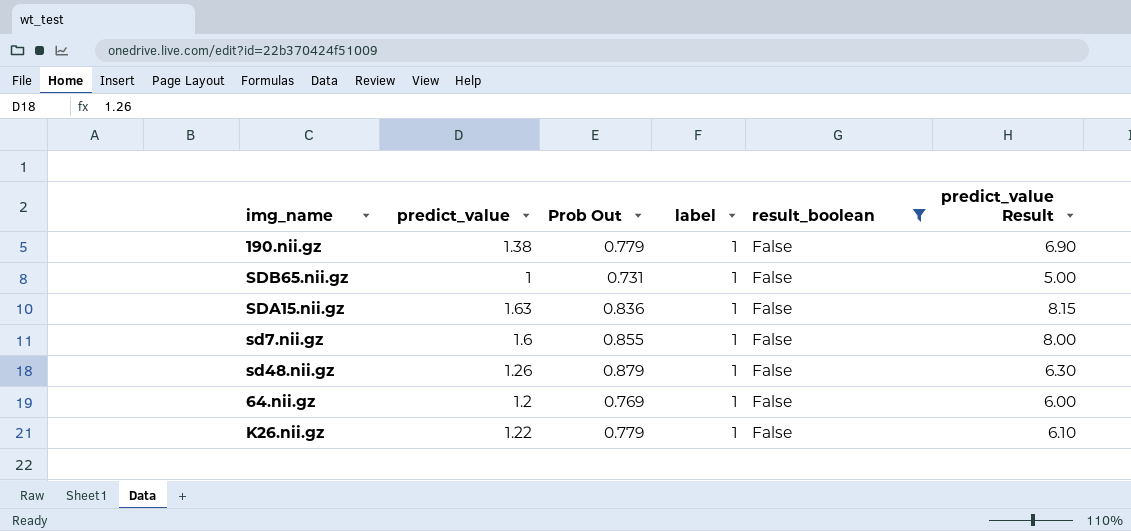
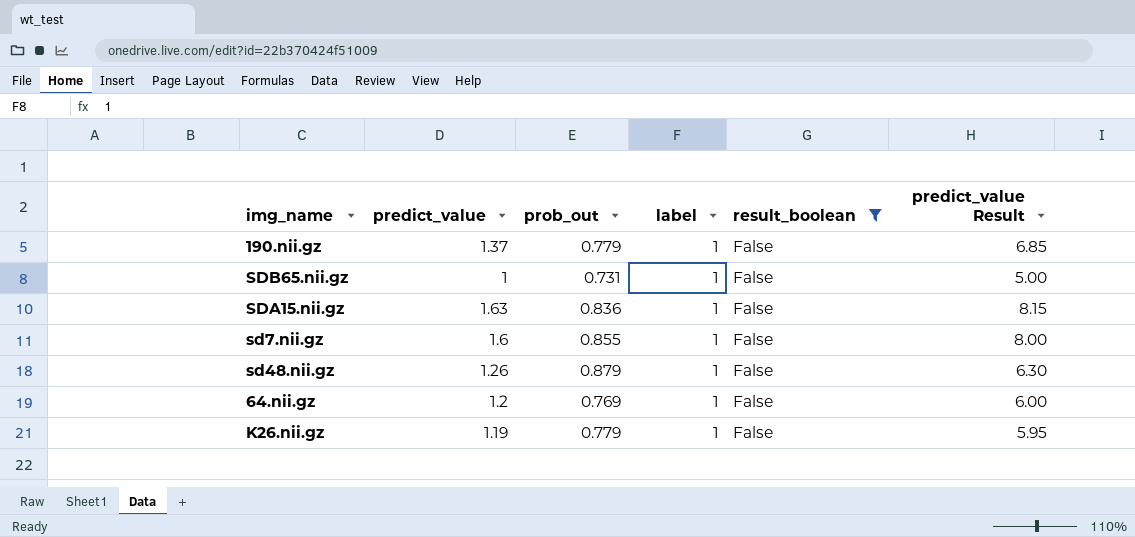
column name: Prob Out -> prob_out
190.nii.gz | predict_value: 1.38 -> 1.37
190.nii.gz | predict_value Result: 6.90 -> 6.85
K26.nii.gz | predict_value: 1.22 -> 1.19
K26.nii.gz | predict_value Result: 6.10 -> 5.95

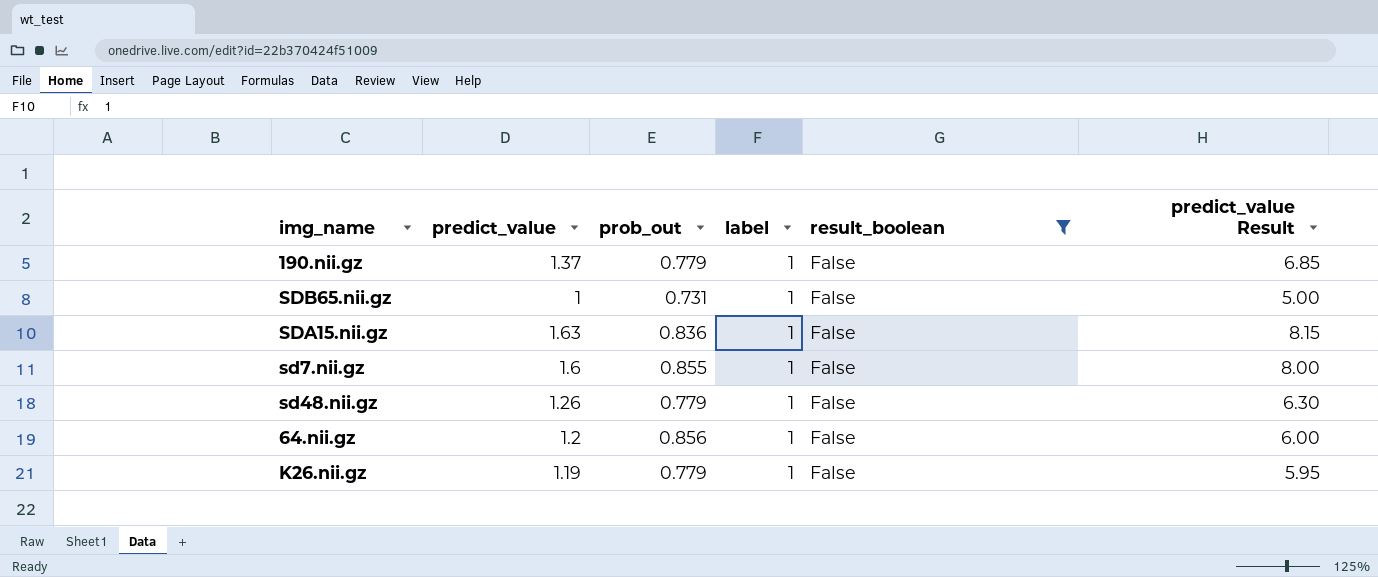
sd48.nii.gz | prob_out: 0.879 -> 0.779
64.nii.gz | prob_out: 0.769 -> 0.856

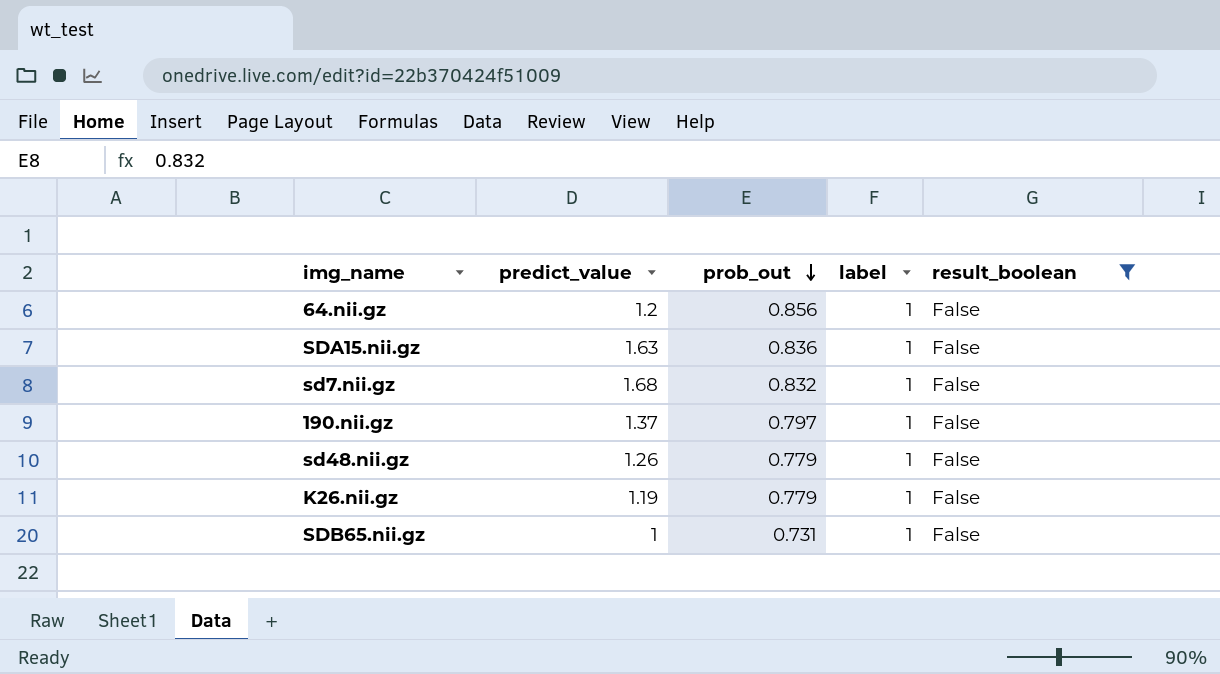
row order: none -> prob_out descending
column predict_value Result | formula: [predict_value] * 5 -> none
sd7.nii.gz | predict_value: 1.6 -> 1.68
sd7.nii.gz | prob_out: 0.855 -> 0.832
190.nii.gz | prob_out: 0.779 -> 0.797

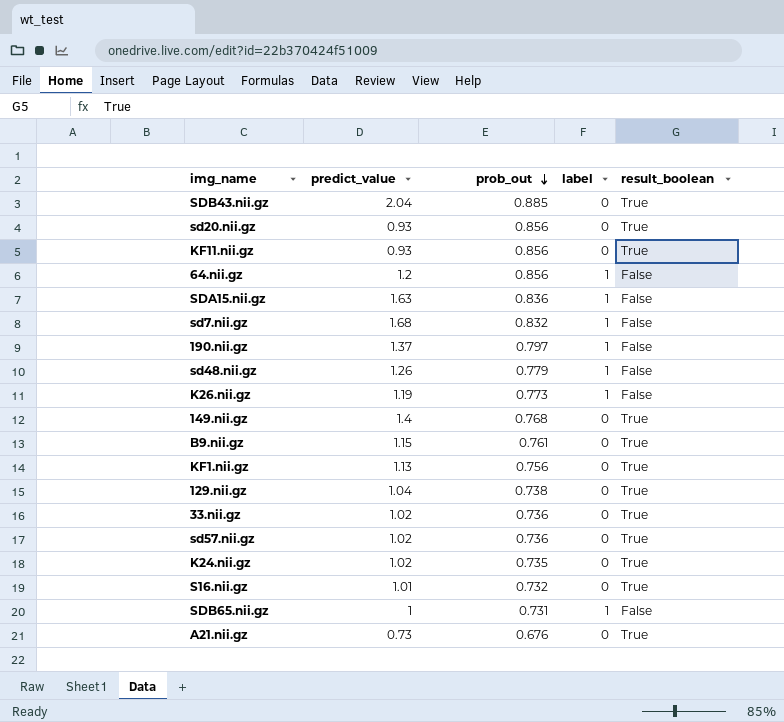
filter: result_boolean = False -> none
K26.nii.gz | prob_out: 0.779 -> 0.773

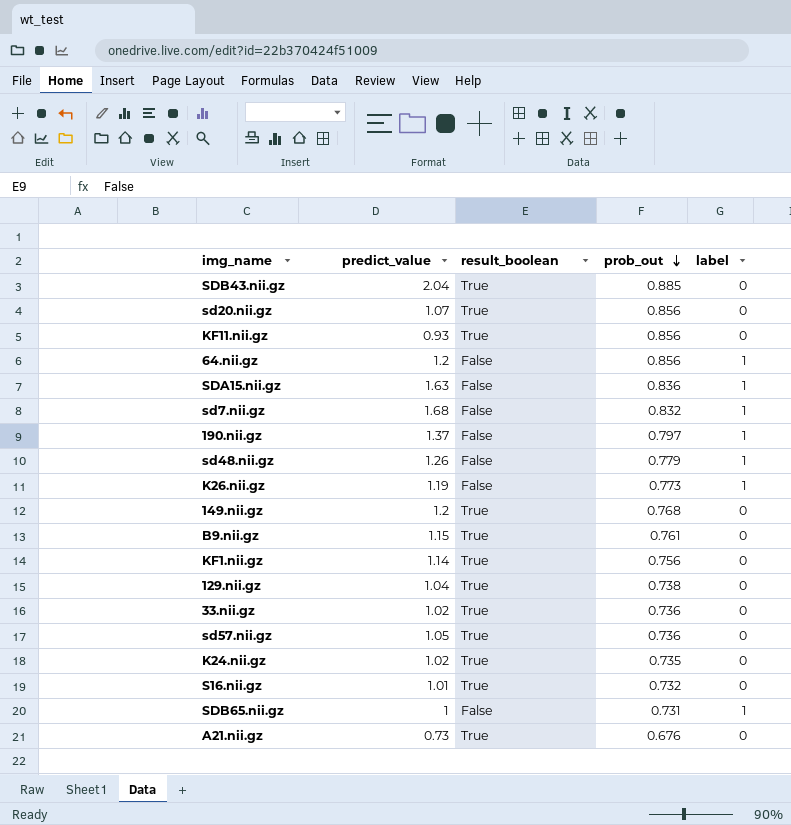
column result_boolean | position: 5 -> 3
sd20.nii.gz | predict_value: 0.93 -> 1.07
149.nii.gz | predict_value: 1.4 -> 1.2
KF1.nii.gz | predict_value: 1.13 -> 1.14
sd57.nii.gz | predict_value: 1.02 -> 1.05

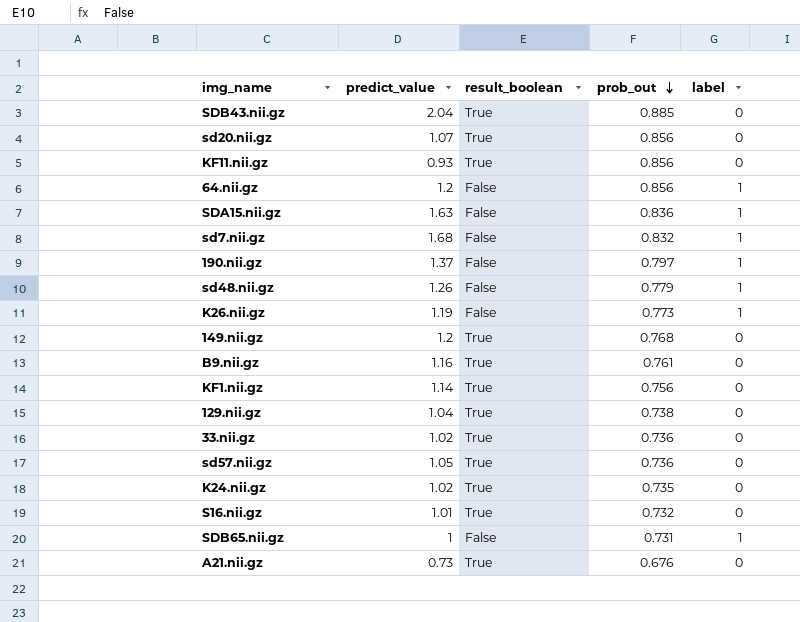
B9.nii.gz | predict_value: 1.15 -> 1.16

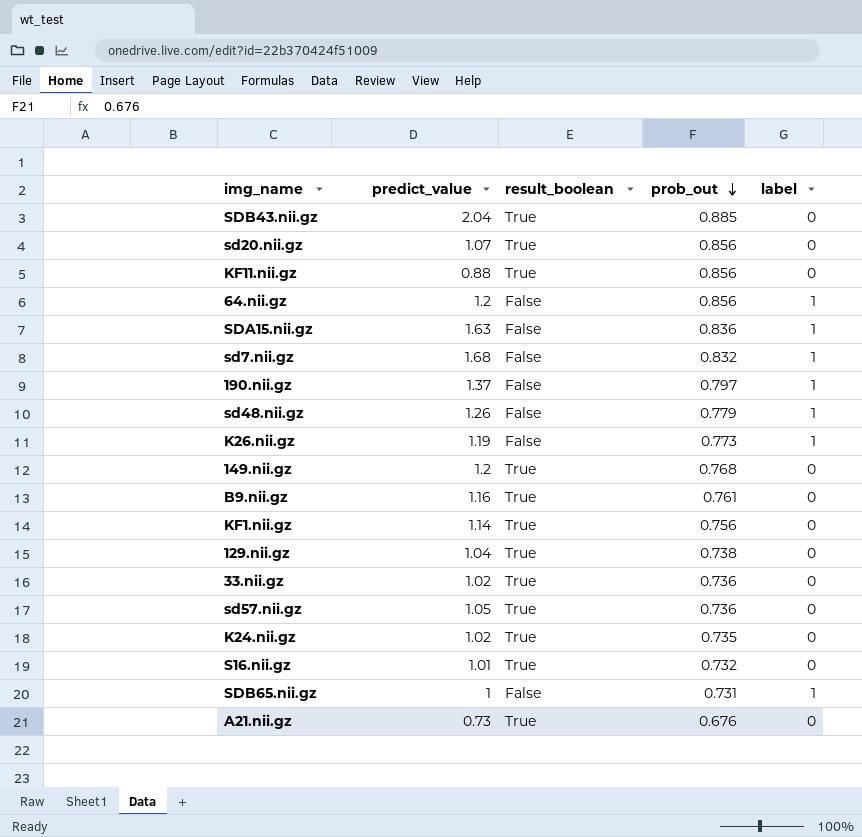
KF11.nii.gz | predict_value: 0.93 -> 0.88

